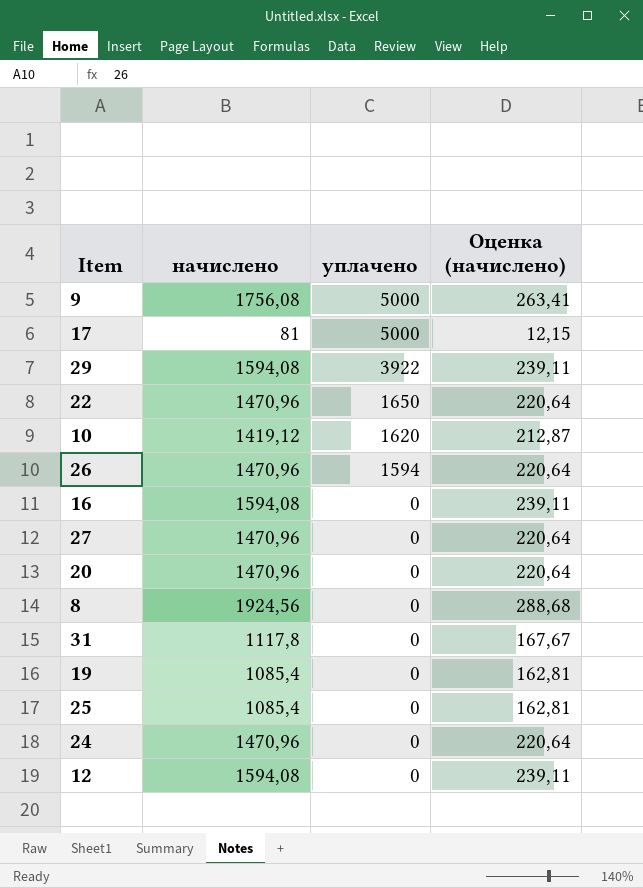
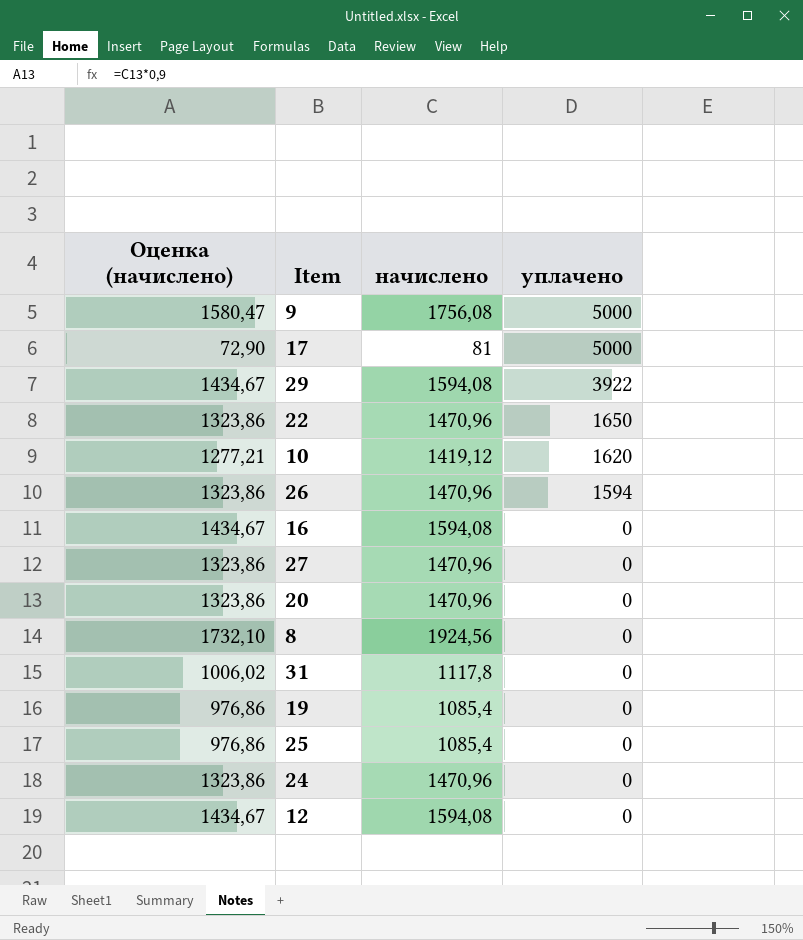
column Оценка (начислено) | formula: [начислено] * 0,15 -> [начислено] * 0,9
column Оценка (начислено) | position: 4 -> 1

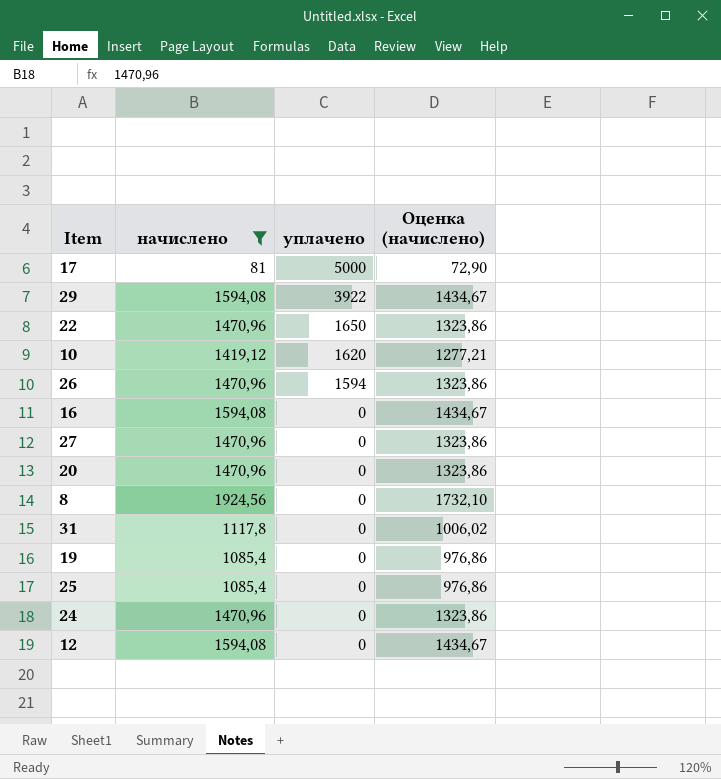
filter: none -> начислено != 1756,08
column Оценка (начислено) | position: 1 -> 4

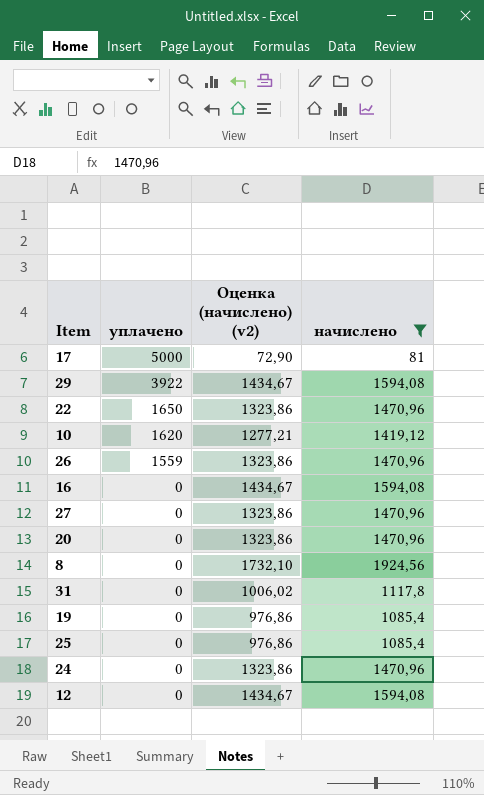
column name: Оценка (начислено) -> Оценка (начислено) (v2)
column начислено | position: 2 -> 4
26 | уплачено: 1594 -> 1559

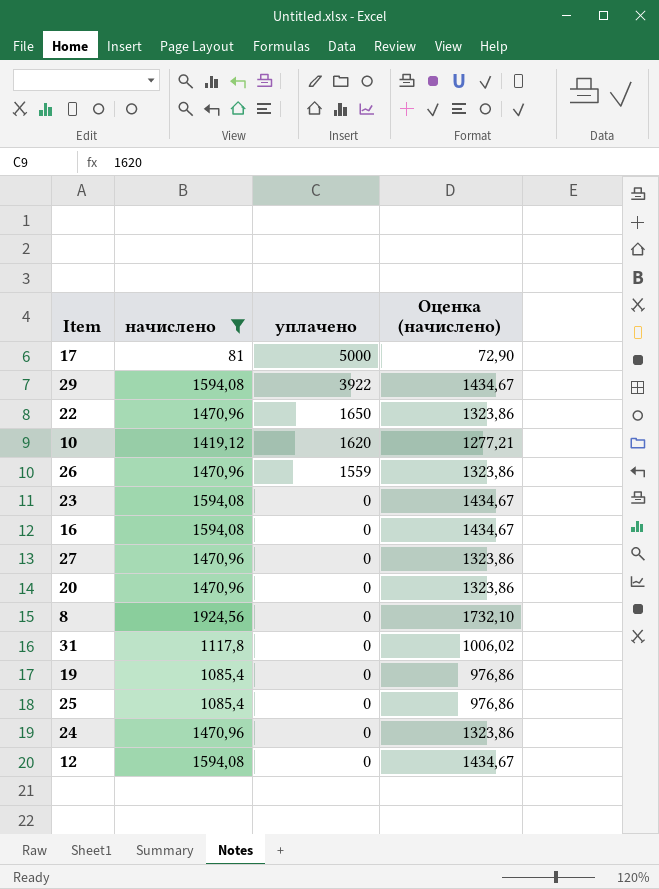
column начислено | position: 4 -> 2
column name: Оценка (начислено) (v2) -> Оценка (начислено)
row 23: none -> 1594,08 | 0 | 1434,67

